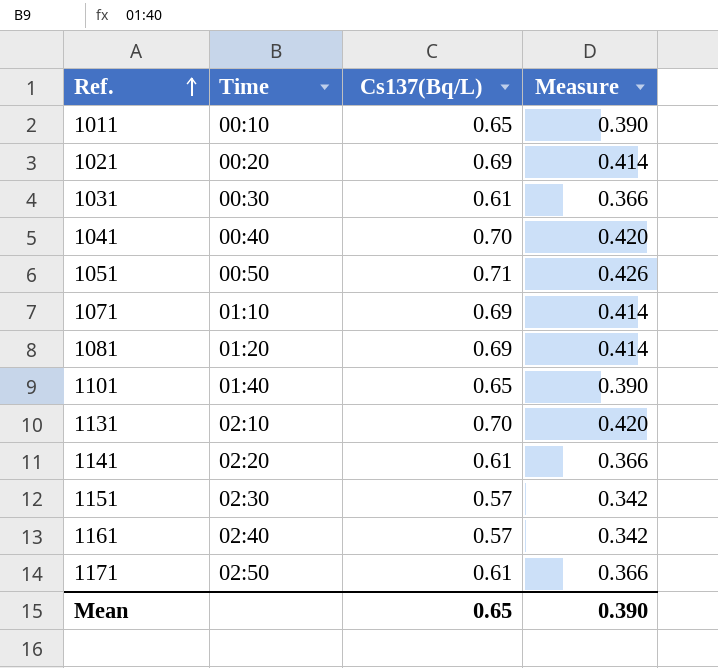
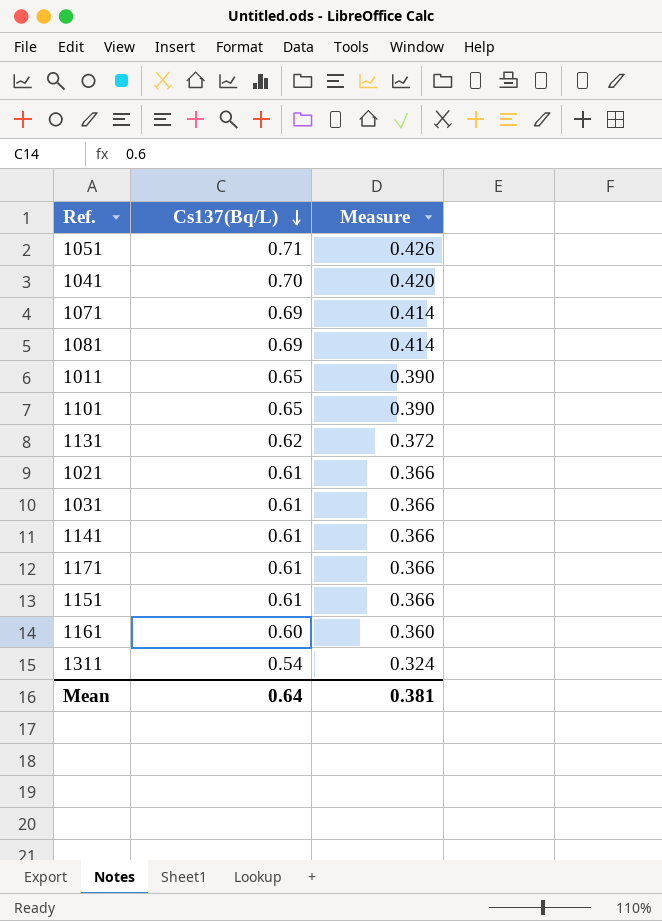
row order: Ref. ascending -> Cs137(Bq/L) descending
column Time | position: 2 -> none
1131 | Cs137(Bq/L): 0.70 -> 0.62
1131 | Measure: 0.420 -> 0.372
1021 | Cs137(Bq/L): 0.69 -> 0.61
1021 | Measure: 0.414 -> 0.366
1151 | Cs137(Bq/L): 0.57 -> 0.61
1151 | Measure: 0.342 -> 0.366
1161 | Cs137(Bq/L): 0.57 -> 0.60
1161 | Measure: 0.342 -> 0.360
row 1311: none -> 0.54 | 0.324
Mean | Cs137(Bq/L): 0.65 -> 0.64
Mean | Measure: 0.390 -> 0.381

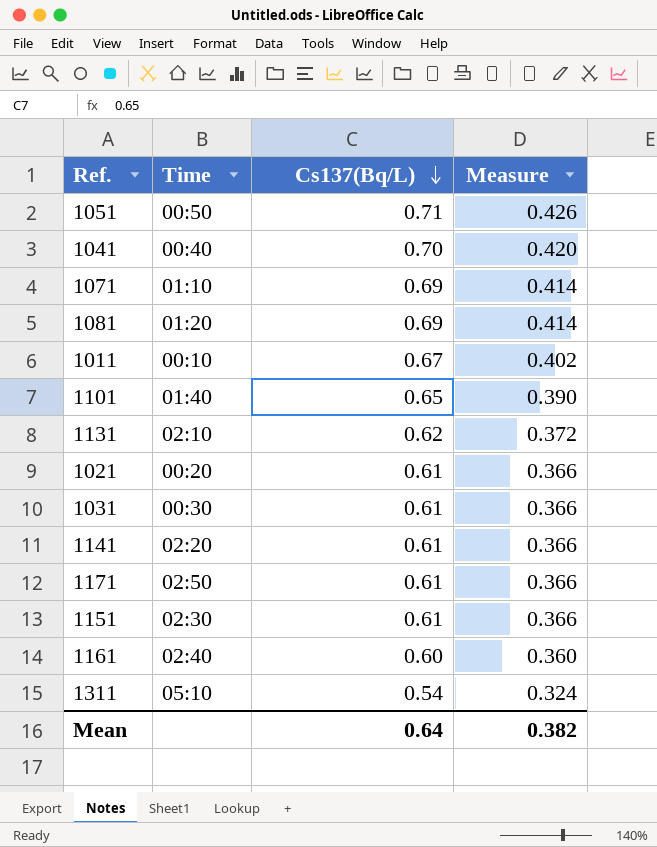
column Time | position: none -> 2
1011 | Cs137(Bq/L): 0.65 -> 0.67
1011 | Measure: 0.390 -> 0.402
Mean | Measure: 0.381 -> 0.382

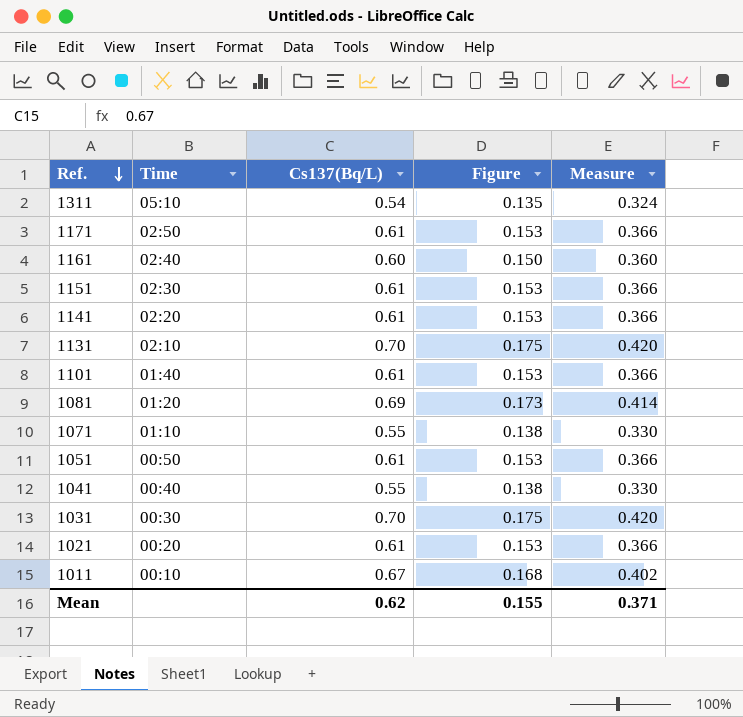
row order: Cs137(Bq/L) descending -> Ref. descending
column Figure | formula: none -> [Cs137(Bq/L)] * 0.25
1131 | Cs137(Bq/L): 0.62 -> 0.70
1131 | Measure: 0.372 -> 0.420
1101 | Cs137(Bq/L): 0.65 -> 0.61
1101 | Measure: 0.390 -> 0.366
1071 | Cs137(Bq/L): 0.69 -> 0.55
1071 | Measure: 0.414 -> 0.330
1051 | Cs137(Bq/L): 0.71 -> 0.61
1051 | Measure: 0.426 -> 0.366
1041 | Cs137(Bq/L): 0.70 -> 0.55
1041 | Measure: 0.420 -> 0.330
1031 | Cs137(Bq/L): 0.61 -> 0.70
1031 | Measure: 0.366 -> 0.420
Mean | Cs137(Bq/L): 0.64 -> 0.62
Mean | Measure: 0.382 -> 0.371

